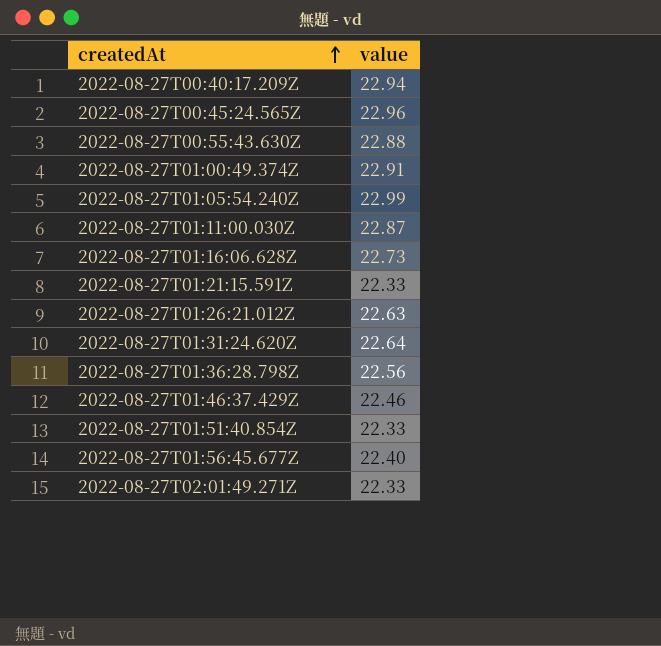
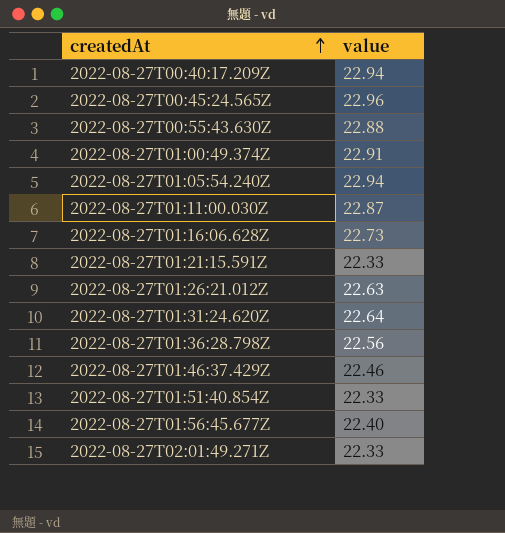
2022-08-27T01:05:54.240Z | value: 22.99 -> 22.94

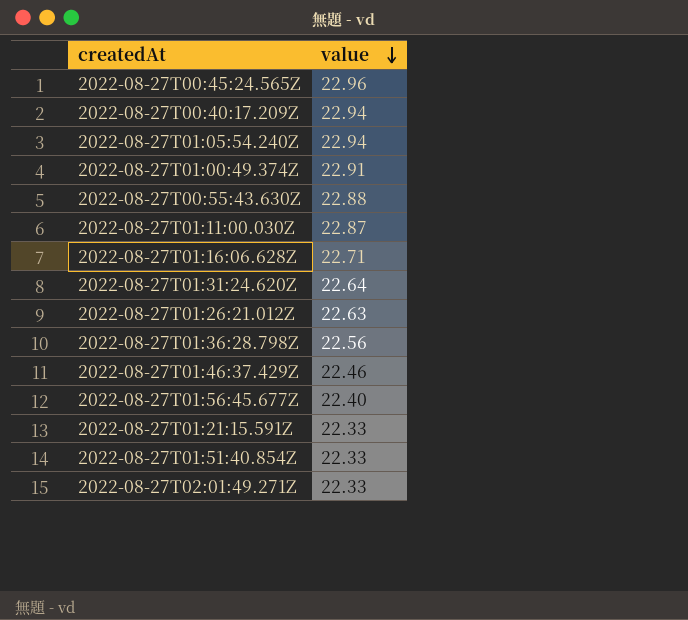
row order: createdAt ascending -> value descending
2022-08-27T01:16:06.628Z | value: 22.73 -> 22.71

